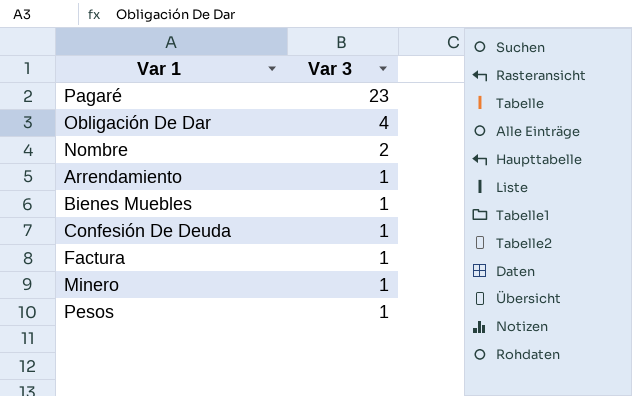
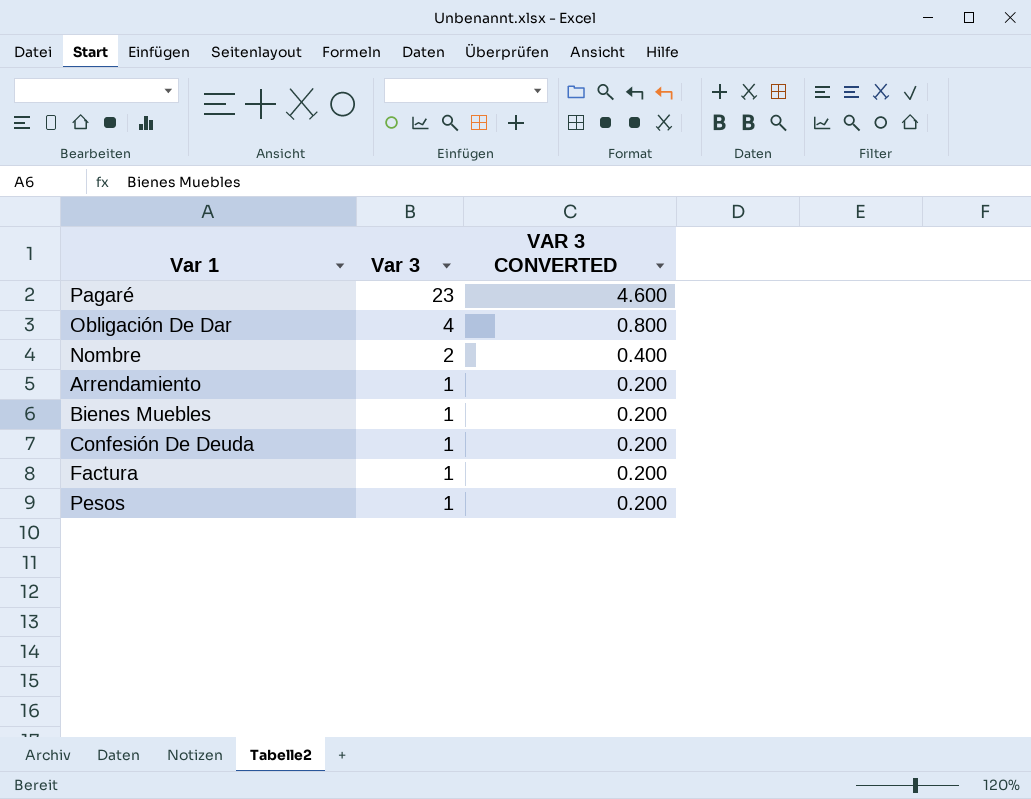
column VAR 3 CONVERTED | formula: none -> [Var 3] * 0.2
row Minero: 1 -> none

